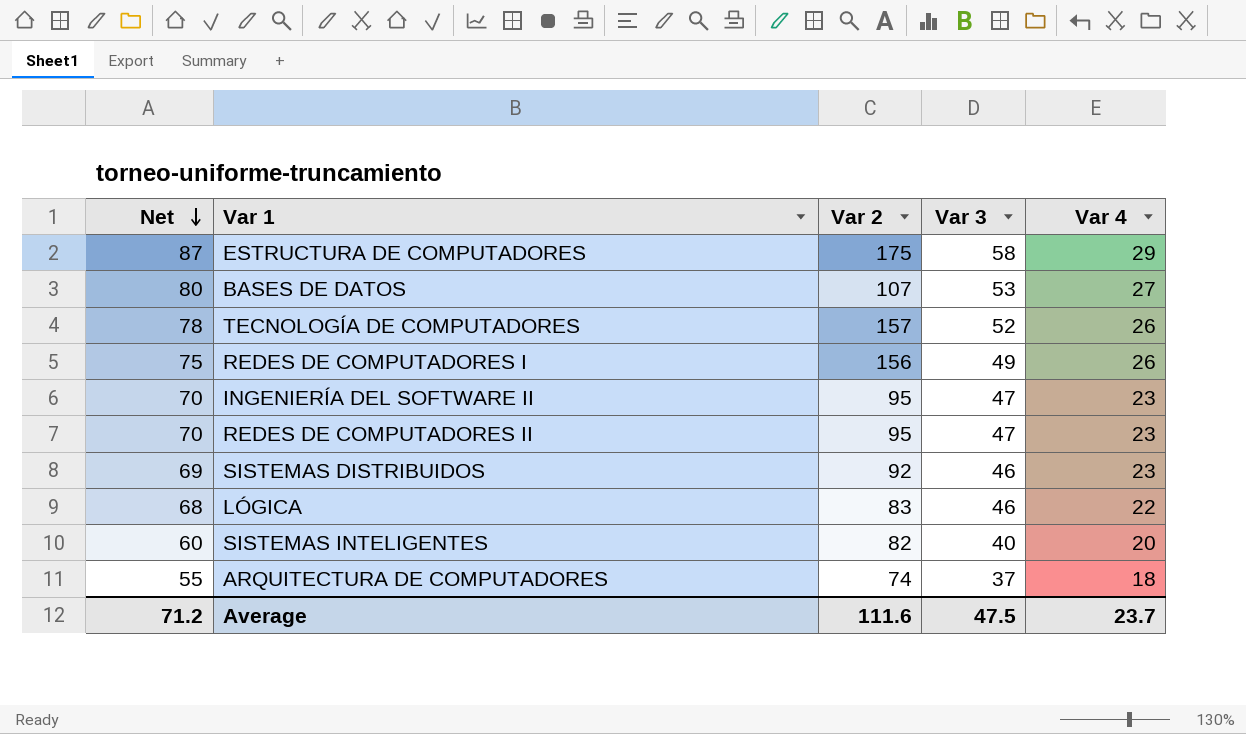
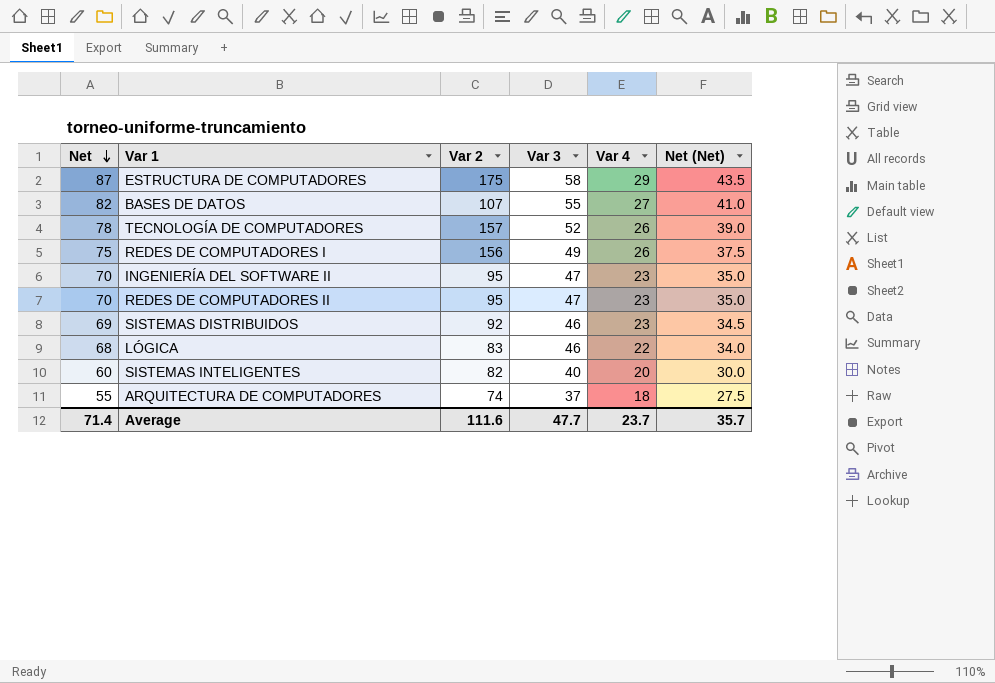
column Net (Net) | formula: none -> [Net] * 0.5
BASES DE DATOS | Net: 80 -> 82
BASES DE DATOS | Var 3: 53 -> 55
Average | Net: 71.2 -> 71.4
Average | Var 3: 47.5 -> 47.7

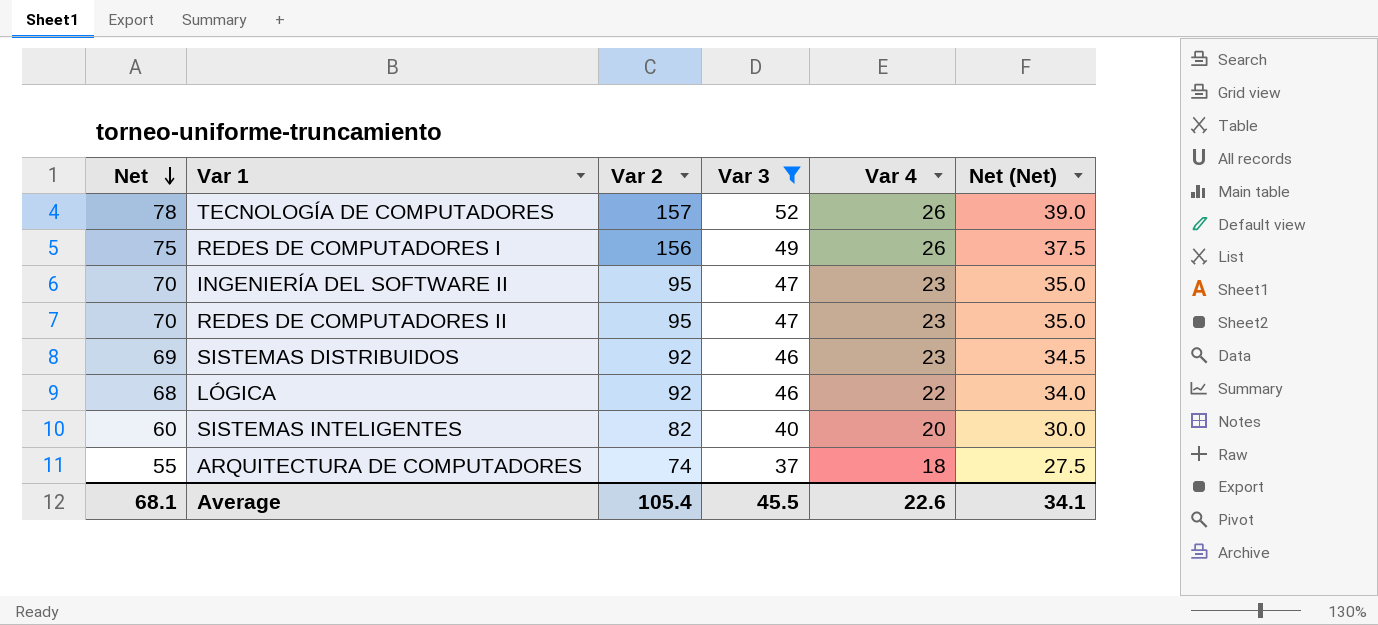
filter: none -> Var 3 <= 52
LÓGICA | Var 2: 83 -> 92
Average | Net: 71.4 -> 68.1
Average | Var 2: 111.6 -> 105.4
Average | Var 3: 47.7 -> 45.5
Average | Var 4: 23.7 -> 22.6
Average | Net (Net): 35.7 -> 34.1

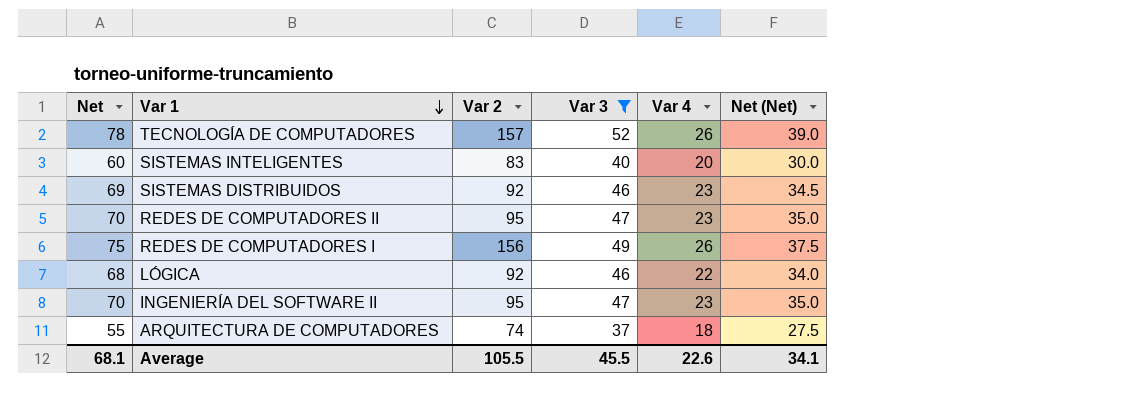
row order: Net descending -> Var 1 descending
SISTEMAS INTELIGENTES | Var 2: 82 -> 83
Average | Var 2: 105.4 -> 105.5

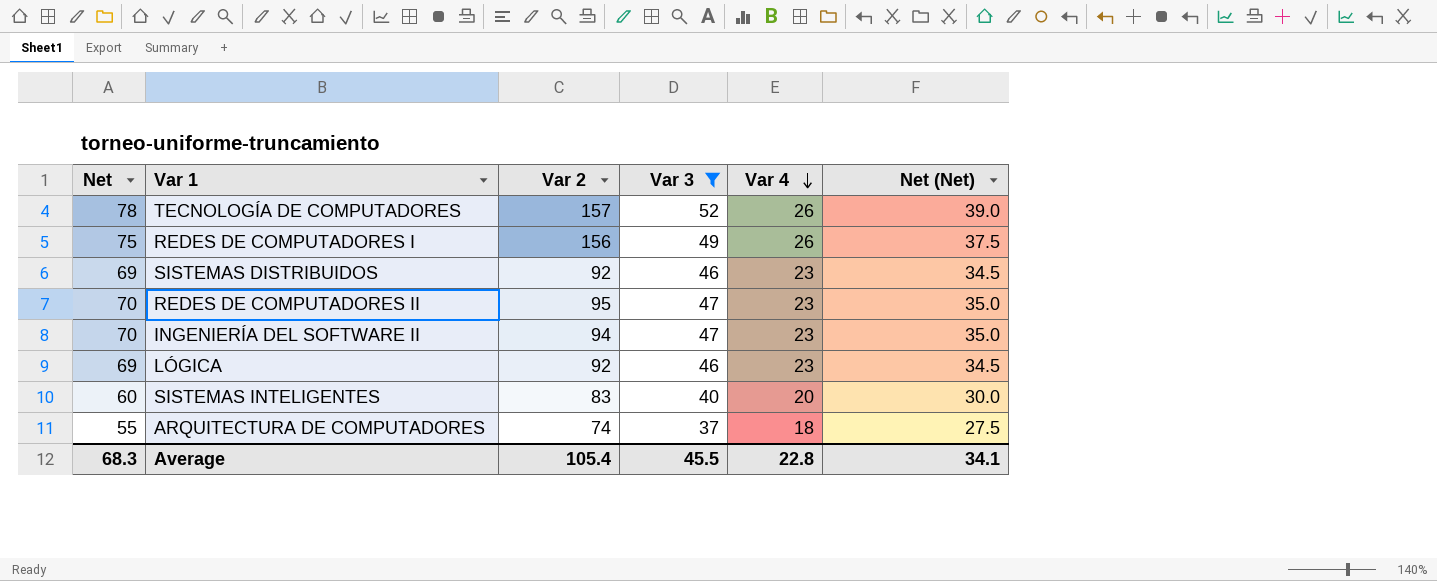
row order: Var 1 descending -> Var 4 descending
INGENIERÍA DEL SOFTWARE II | Var 2: 95 -> 94
LÓGICA | Net: 68 -> 69
LÓGICA | Var 4: 22 -> 23
LÓGICA | Net (Net): 34.0 -> 34.5
Average | Net: 68.1 -> 68.3
Average | Var 2: 105.5 -> 105.4
Average | Var 4: 22.6 -> 22.8

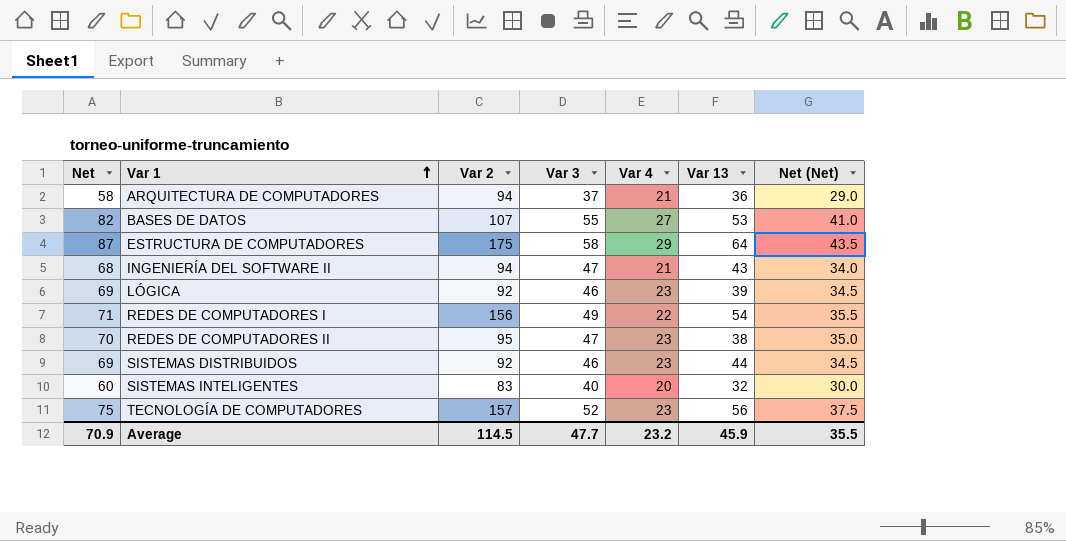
filter: Var 3 <= 52 -> none
row order: Var 4 descending -> Var 1 ascending
column Var 13 | position: none -> 6
ARQUITECTURA DE COMPUTADORES | Net: 55 -> 58
ARQUITECTURA DE COMPUTADORES | Var 2: 74 -> 94
ARQUITECTURA DE COMPUTADORES | Var 4: 18 -> 21
ARQUITECTURA DE COMPUTADORES | Net (Net): 27.5 -> 29.0
INGENIERÍA DEL SOFTWARE II | Net: 70 -> 68
INGENIERÍA DEL SOFTWARE II | Var 4: 23 -> 21
INGENIERÍA DEL SOFTWARE II | Net (Net): 35.0 -> 34.0
REDES DE COMPUTADORES I | Net: 75 -> 71
REDES DE COMPUTADORES I | Var 4: 26 -> 22
REDES DE COMPUTADORES I | Net (Net): 37.5 -> 35.5
TECNOLOGÍA DE COMPUTADORES | Net: 78 -> 75
TECNOLOGÍA DE COMPUTADORES | Var 4: 26 -> 23
TECNOLOGÍA DE COMPUTADORES | Net (Net): 39.0 -> 37.5
Average | Net: 68.3 -> 70.9
Average | Var 2: 105.4 -> 114.5
Average | Var 3: 45.5 -> 47.7
Average | Var 4: 22.8 -> 23.2
Average | Net (Net): 34.1 -> 35.5

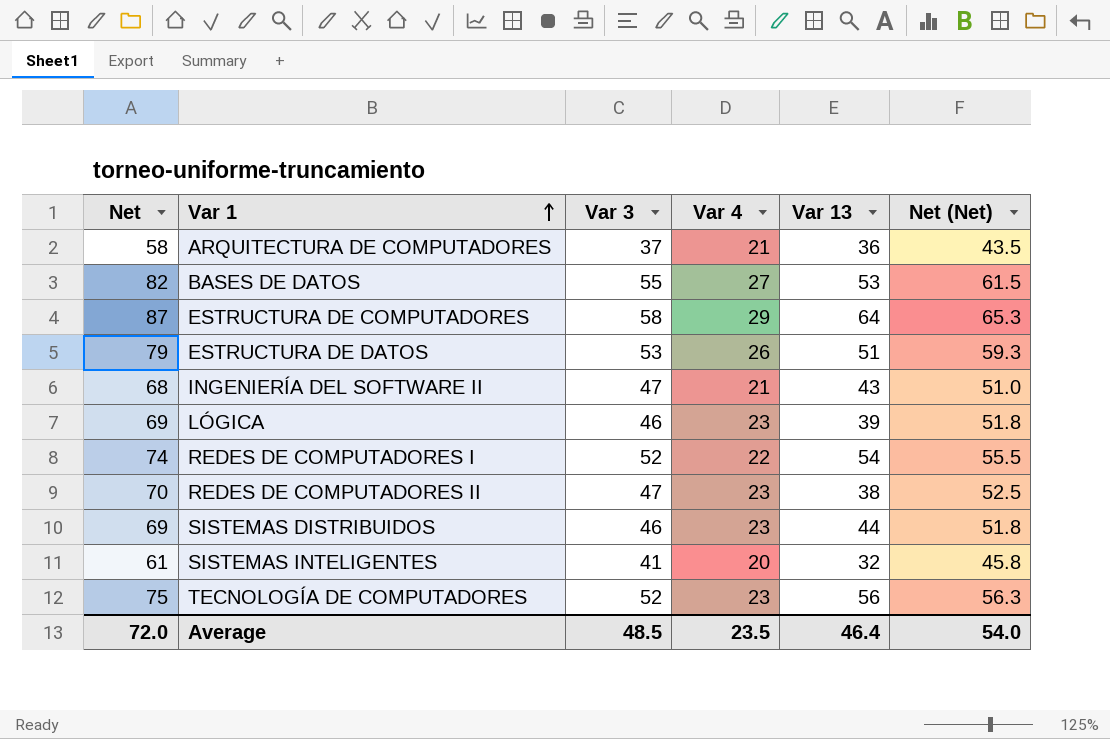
column Var 2 | position: 3 -> none
column Net (Net) | formula: [Net] * 0.5 -> [Net] * 0.75
row ESTRUCTURA DE DATOS: none -> 79 | 53 | 26 | 51 | 59.3
REDES DE COMPUTADORES I | Net: 71 -> 74
REDES DE COMPUTADORES I | Var 3: 49 -> 52
SISTEMAS INTELIGENTES | Net: 60 -> 61
SISTEMAS INTELIGENTES | Var 3: 40 -> 41
Average | Net: 70.9 -> 72.0
Average | Var 3: 47.7 -> 48.5
Average | Var 4: 23.2 -> 23.5
Average | Var 13: 45.9 -> 46.4
Average | Net (Net): 35.5 -> 54.0

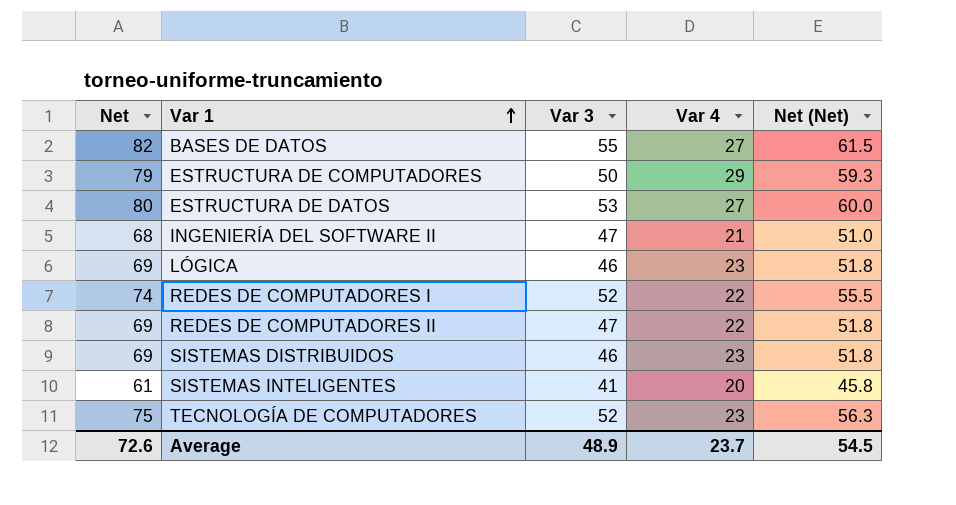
column Var 13 | position: 5 -> none
row ARQUITECTURA DE COMPUTADORES: 58 | 37 | 21 | 36 | 43.5 -> none
ESTRUCTURA DE COMPUTADORES | Net: 87 -> 79
ESTRUCTURA DE COMPUTADORES | Var 3: 58 -> 50
ESTRUCTURA DE COMPUTADORES | Net (Net): 65.3 -> 59.3
ESTRUCTURA DE DATOS | Net: 79 -> 80
ESTRUCTURA DE DATOS | Var 4: 26 -> 27
ESTRUCTURA DE DATOS | Net (Net): 59.3 -> 60.0
REDES DE COMPUTADORES II | Net: 70 -> 69
REDES DE COMPUTADORES II | Var 4: 23 -> 22
REDES DE COMPUTADORES II | Net (Net): 52.5 -> 51.8
Average | Net: 72.0 -> 72.6
Average | Var 3: 48.5 -> 48.9
Average | Var 4: 23.5 -> 23.7
Average | Net (Net): 54.0 -> 54.5

